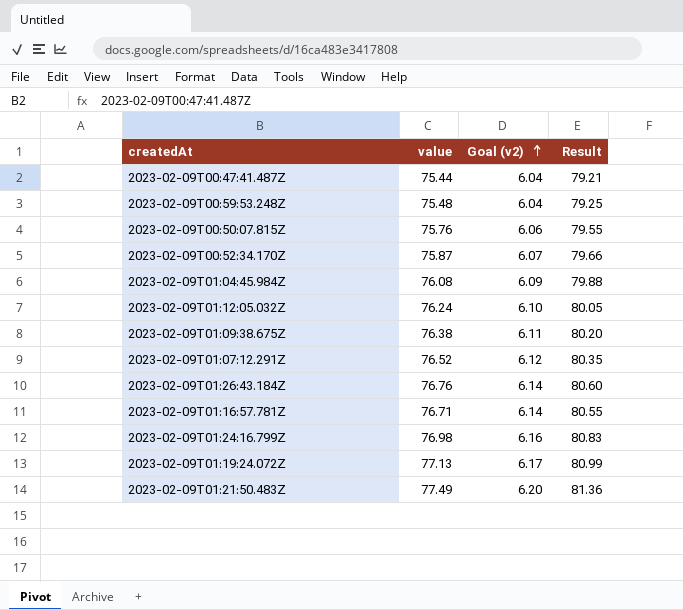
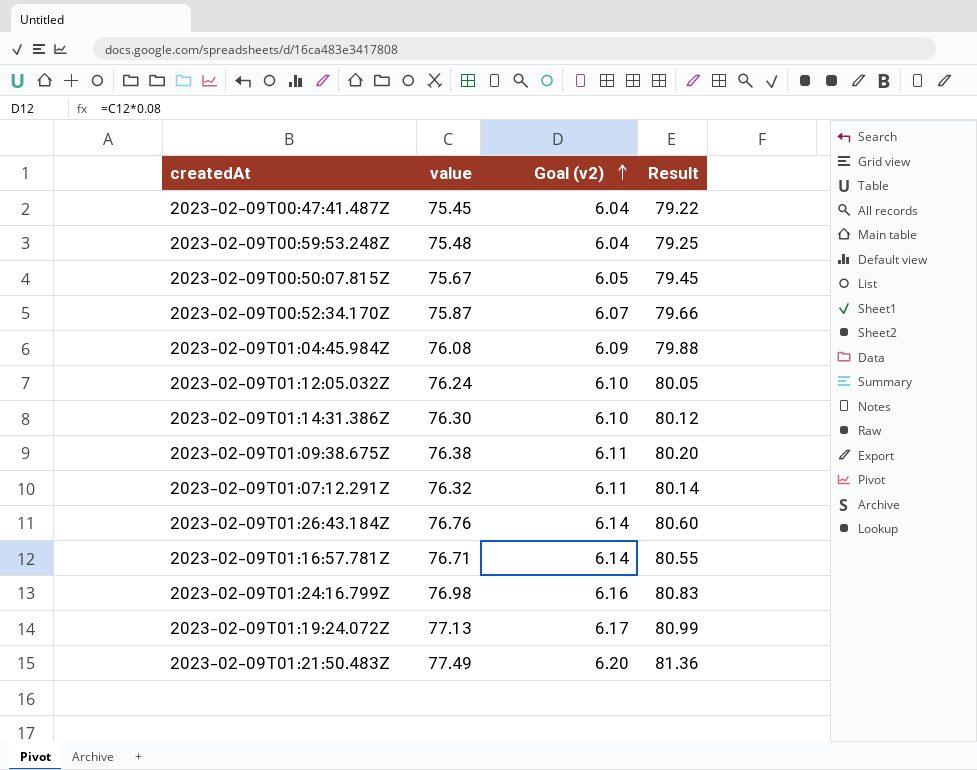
2023-02-09T00:47:41.487Z | value: 75.44 -> 75.45
2023-02-09T00:47:41.487Z | Result: 79.21 -> 79.22
2023-02-09T00:50:07.815Z | value: 75.76 -> 75.67
2023-02-09T00:50:07.815Z | Goal (v2): 6.06 -> 6.05
2023-02-09T00:50:07.815Z | Result: 79.55 -> 79.45
row 2023-02-09T01:14:31.386Z: none -> 76.30 | 6.10 | 80.12
2023-02-09T01:07:12.291Z | value: 76.52 -> 76.32
2023-02-09T01:07:12.291Z | Goal (v2): 6.12 -> 6.11
2023-02-09T01:07:12.291Z | Result: 80.35 -> 80.14

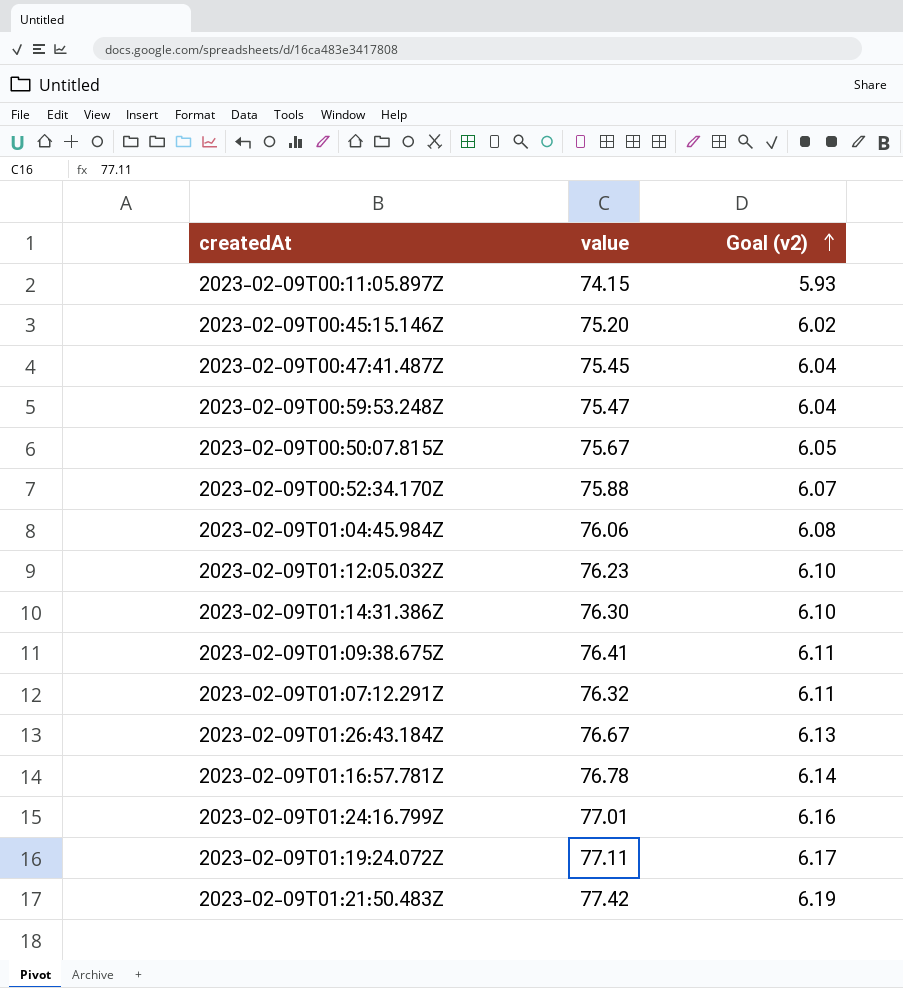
column Result | formula: [value] * 1.05 -> none
row 2023-02-09T00:11:05.897Z: none -> 74.15 | 5.93
row 2023-02-09T00:45:15.146Z: none -> 75.20 | 6.02
2023-02-09T00:59:53.248Z | value: 75.48 -> 75.47
2023-02-09T00:52:34.170Z | value: 75.87 -> 75.88
2023-02-09T01:04:45.984Z | value: 76.08 -> 76.06
2023-02-09T01:04:45.984Z | Goal (v2): 6.09 -> 6.08
2023-02-09T01:12:05.032Z | value: 76.24 -> 76.23
2023-02-09T01:09:38.675Z | value: 76.38 -> 76.41
2023-02-09T01:26:43.184Z | value: 76.76 -> 76.67
2023-02-09T01:26:43.184Z | Goal (v2): 6.14 -> 6.13
2023-02-09T01:16:57.781Z | value: 76.71 -> 76.78
2023-02-09T01:24:16.799Z | value: 76.98 -> 77.01
2023-02-09T01:19:24.072Z | value: 77.13 -> 77.11
2023-02-09T01:21:50.483Z | value: 77.49 -> 77.42
2023-02-09T01:21:50.483Z | Goal (v2): 6.20 -> 6.19

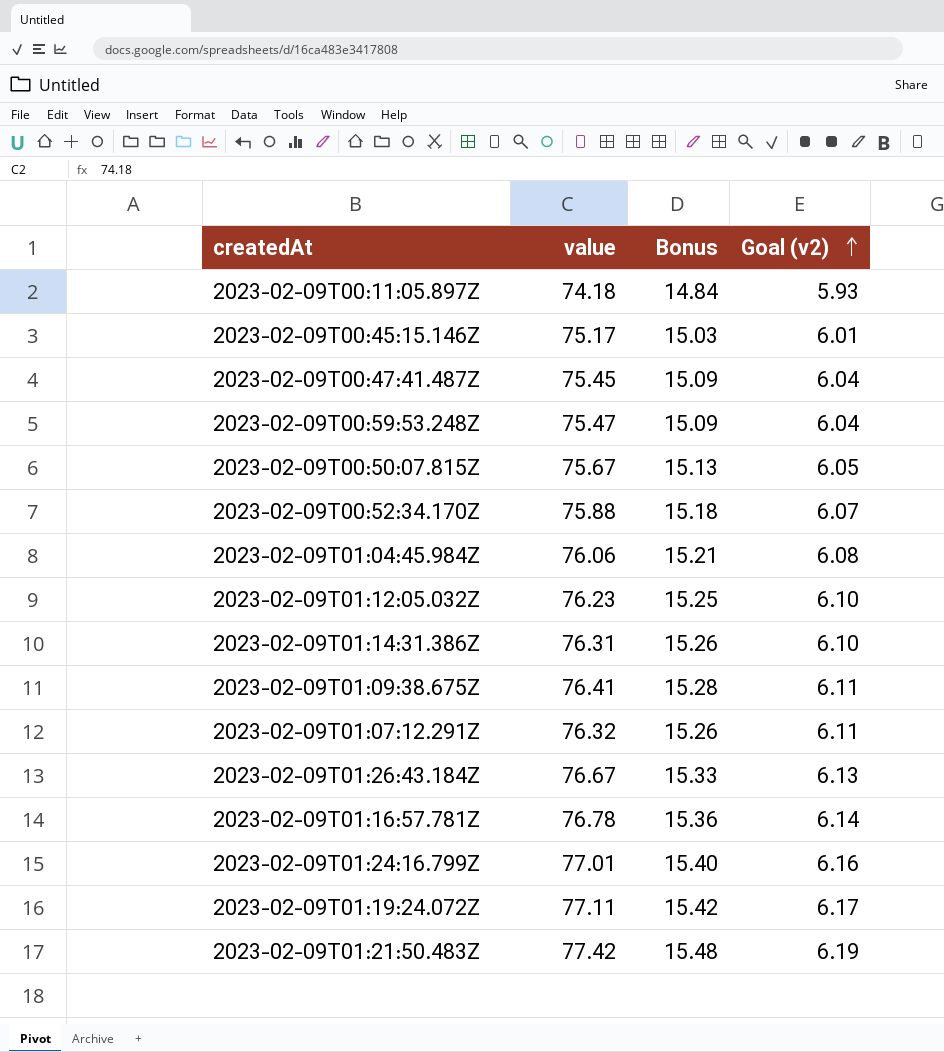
column Bonus | formula: none -> [value] * 0.2
2023-02-09T00:11:05.897Z | value: 74.15 -> 74.18
2023-02-09T00:45:15.146Z | value: 75.20 -> 75.17
2023-02-09T00:45:15.146Z | Goal (v2): 6.02 -> 6.01
2023-02-09T01:14:31.386Z | value: 76.30 -> 76.31

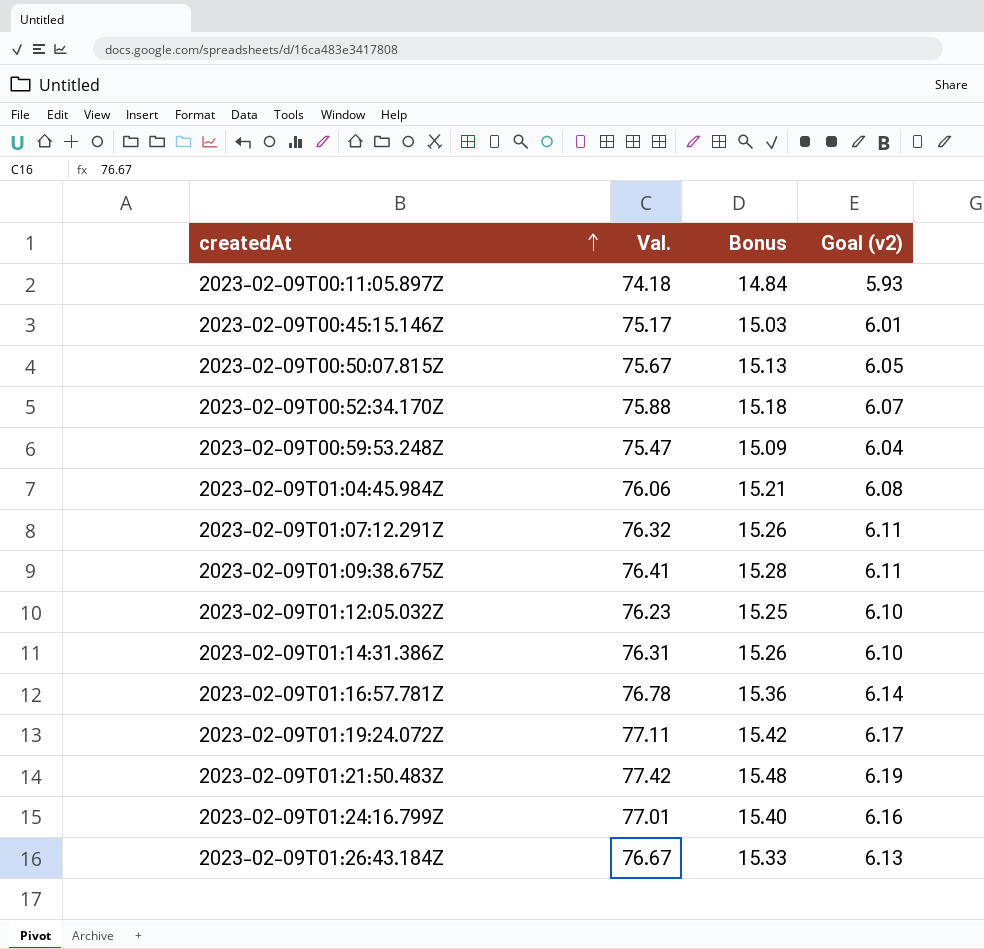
row order: Goal (v2) ascending -> createdAt ascending
column name: value -> Val.
row 2023-02-09T00:47:41.487Z: 75.45 | 15.09 | 6.04 -> none

